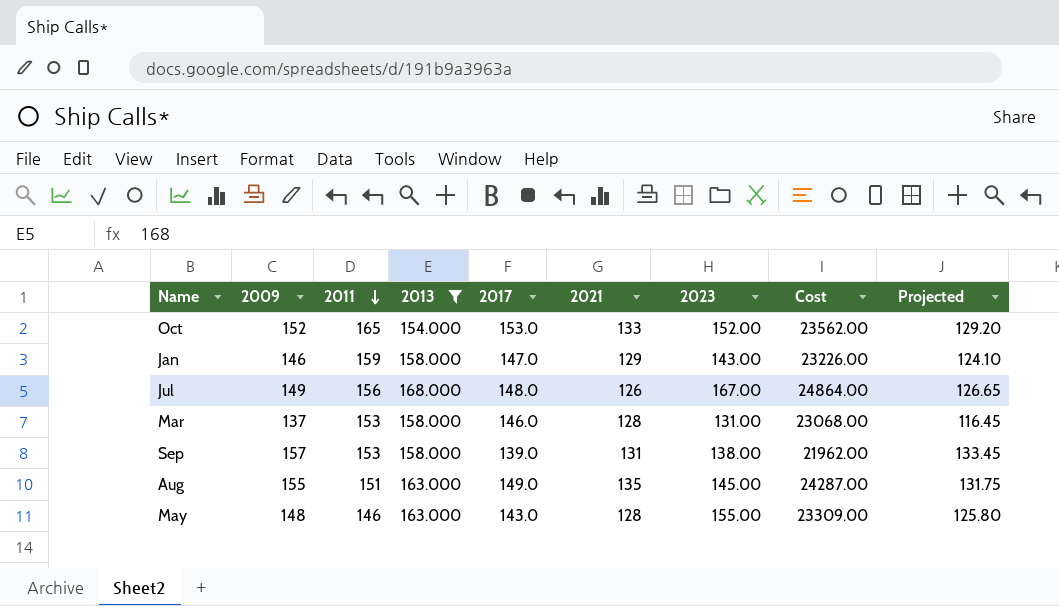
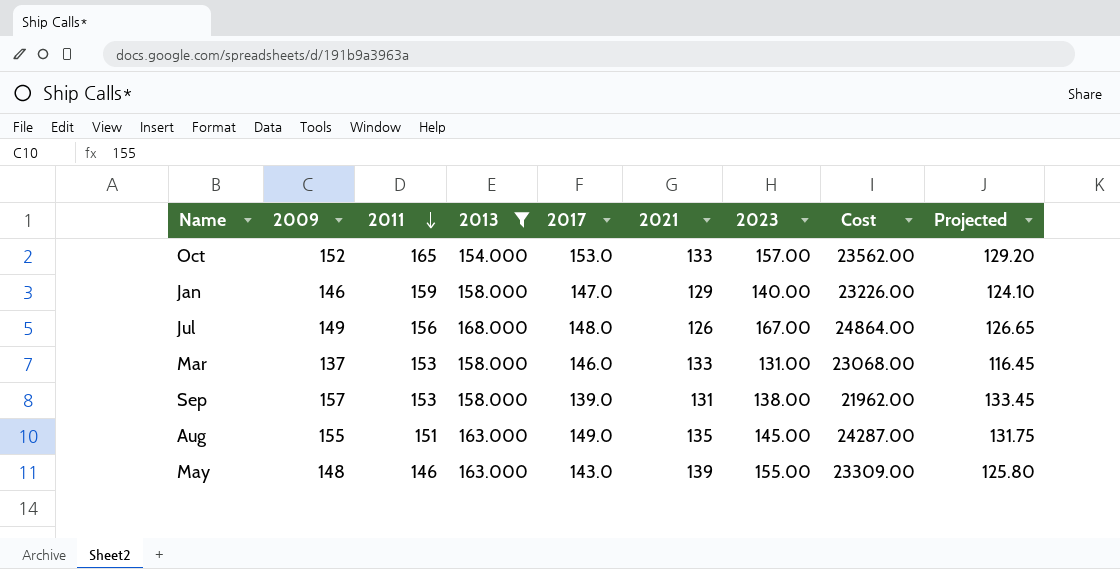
Oct | 2023: 152.00 -> 157.00
Jan | 2023: 143.00 -> 140.00
Mar | 2021: 128 -> 133
May | 2021: 128 -> 139

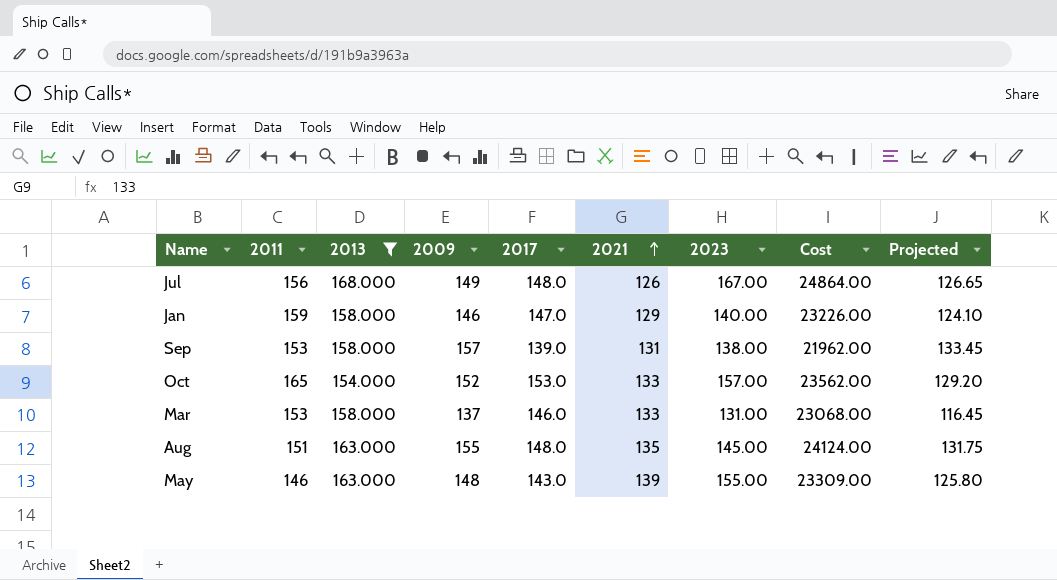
row order: 2011 descending -> 2021 ascending
column 2009 | position: 2 -> 4
Aug | 2017: 149.0 -> 148.0
Aug | Cost: 24287.00 -> 24124.00

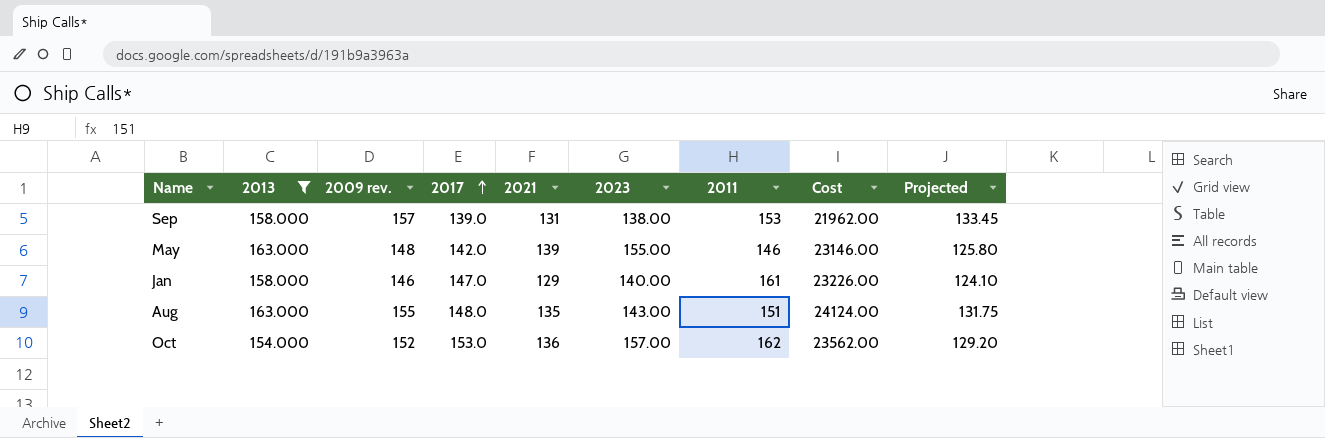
row order: 2021 ascending -> 2017 ascending
column name: 2009 -> 2009 rev.
column 2011 | position: 2 -> 7
row Jul: 156 | 168.000 | 149 | 148.0 | 126 | 167.00 | 24864.00 | 126.65 -> none
row Mar: 153 | 158.000 | 137 | 146.0 | 133 | 131.00 | 23068.00 | 116.45 -> none
May | 2017: 143.0 -> 142.0
May | Cost: 23309.00 -> 23146.00
Jan | 2011: 159 -> 161
Aug | 2023: 145.00 -> 143.00
Oct | 2021: 133 -> 136
Oct | 2011: 165 -> 162

